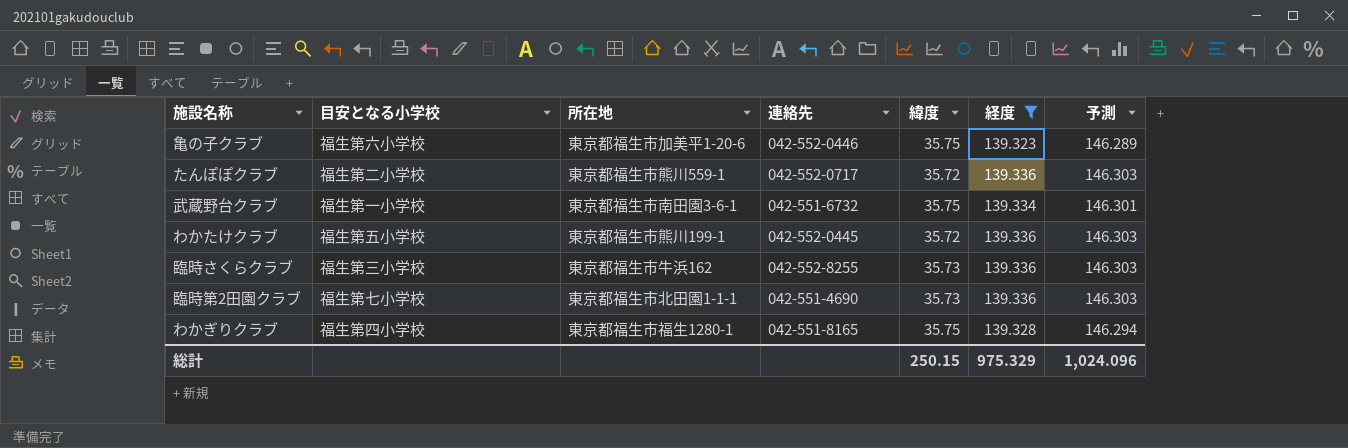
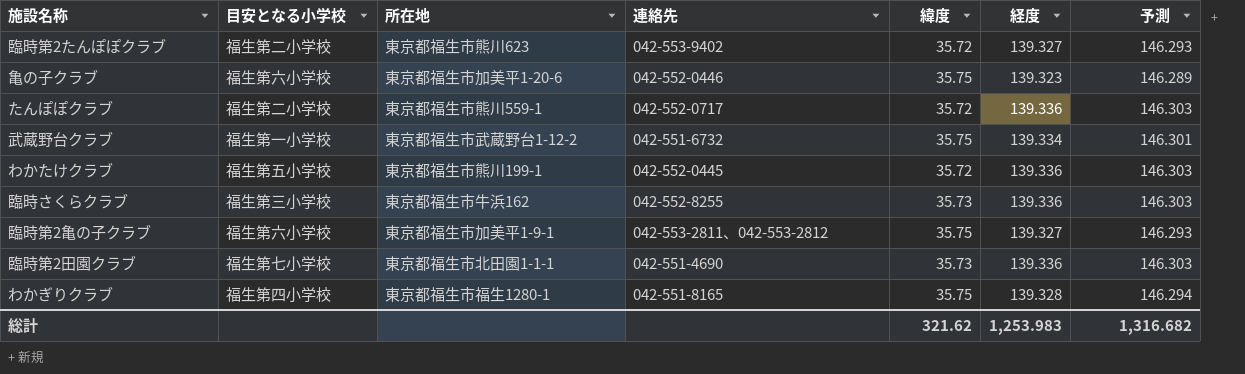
filter: 経度 != 139.327 -> none
武蔵野台クラブ | 所在地: 東京都福生市南田園3-6-1 -> 東京都福生市武蔵野台1-12-2
総計 | 緯度: 250.15 -> 321.62
総計 | 経度: 975.329 -> 1,253.983
総計 | 予測: 1,024.096 -> 1,316.682

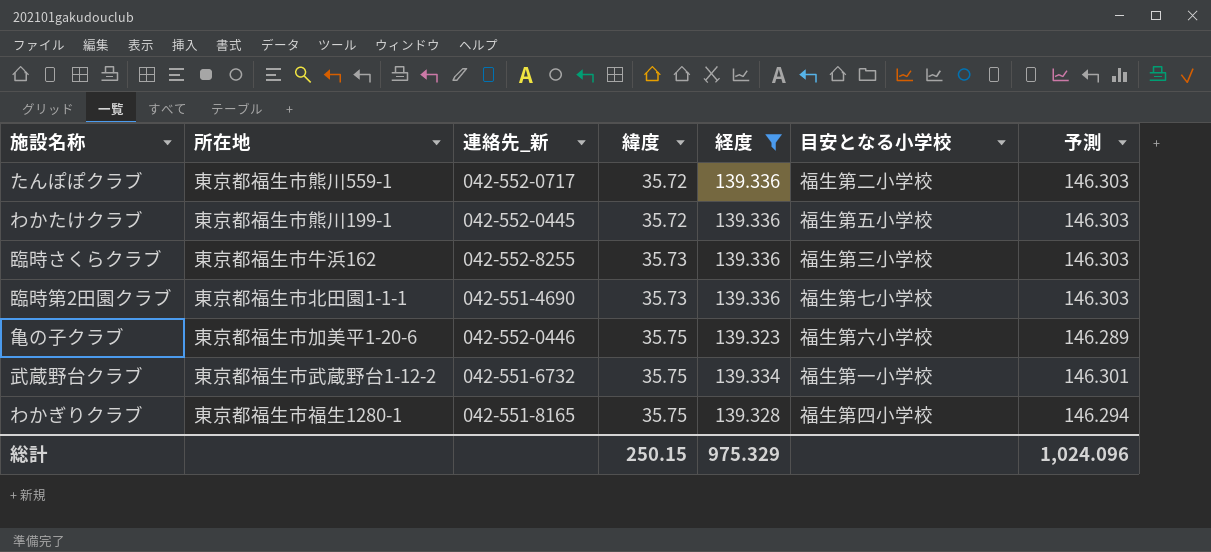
filter: none -> 経度 != 139.327
row order: none -> 緯度 ascending
column name: 連絡先 -> 連絡先_新
column 目安となる小学校 | position: 2 -> 6
総計 | 緯度: 321.62 -> 250.15
総計 | 経度: 1,253.983 -> 975.329
総計 | 予測: 1,316.682 -> 1,024.096

